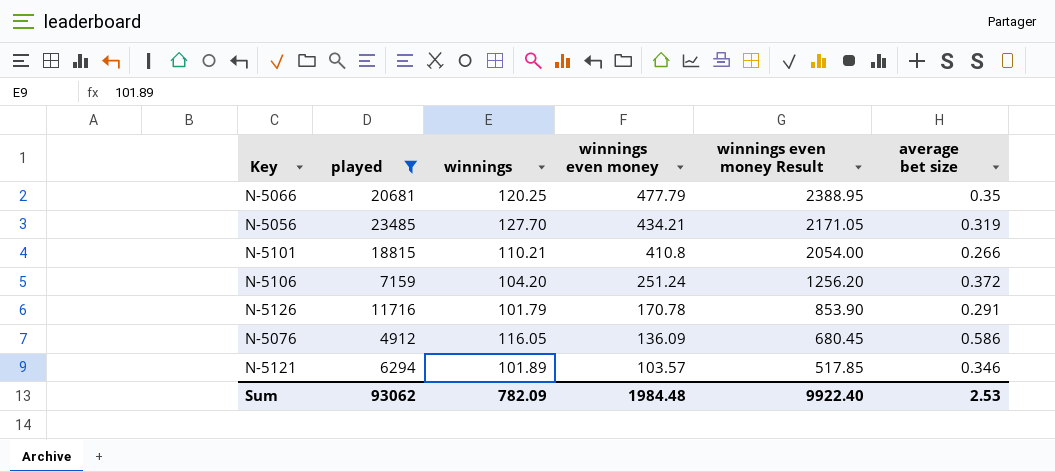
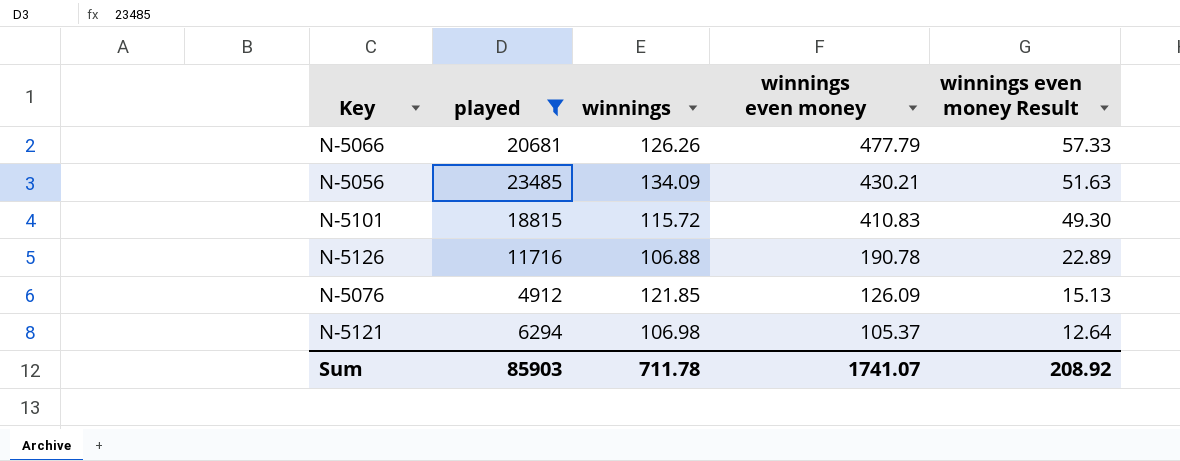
column average bet size | position: 6 -> none
column winnings even money Result | formula: [winnings even money] * 5 -> [winnings even money] * 0.12
row N-5106: 7159 | 104.20 | 251.24 | 1256.20 | 0.372 -> none
N-5066 | winnings: 120.25 -> 126.26
N-5056 | winnings: 127.70 -> 134.09
N-5056 | winnings even money: 434.21 -> 430.21
N-5101 | winnings: 110.21 -> 115.72
N-5101 | winnings even money: 410.8 -> 410.83
N-5126 | winnings: 101.79 -> 106.88
N-5126 | winnings even money: 170.78 -> 190.78
N-5076 | winnings: 116.05 -> 121.85
N-5076 | winnings even money: 136.09 -> 126.09
N-5121 | winnings: 101.89 -> 106.98
N-5121 | winnings even money: 103.57 -> 105.37
Sum | played: 93062 -> 85903
Sum | winnings: 782.09 -> 711.78
Sum | winnings even money: 1984.48 -> 1741.07
Sum | winnings even money Result: 9922.40 -> 208.92

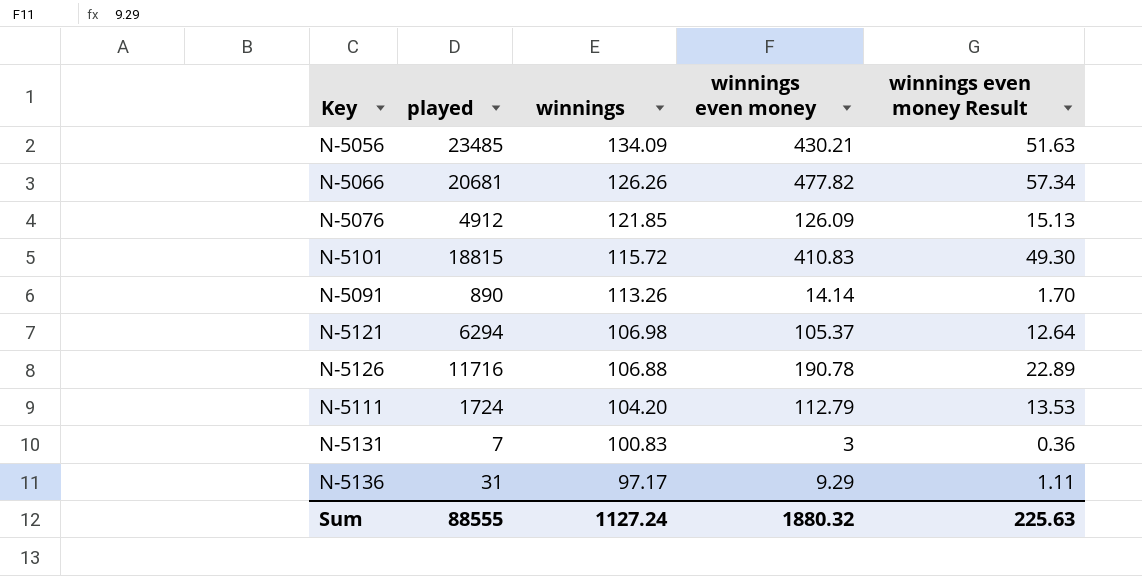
filter: played >= 4912 -> none
row order: winnings even money descending -> winnings descending
N-5066 | winnings even money: 477.79 -> 477.82
N-5066 | winnings even money Result: 57.33 -> 57.34
Sum | played: 85903 -> 88555
Sum | winnings: 711.78 -> 1127.24
Sum | winnings even money: 1741.07 -> 1880.32
Sum | winnings even money Result: 208.92 -> 225.63

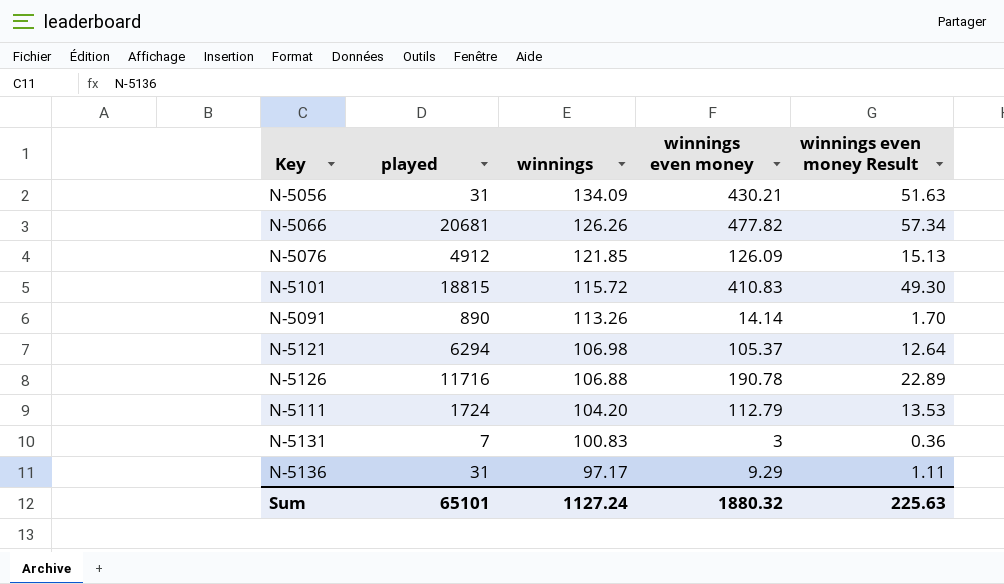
N-5056 | played: 23485 -> 31
Sum | played: 88555 -> 65101

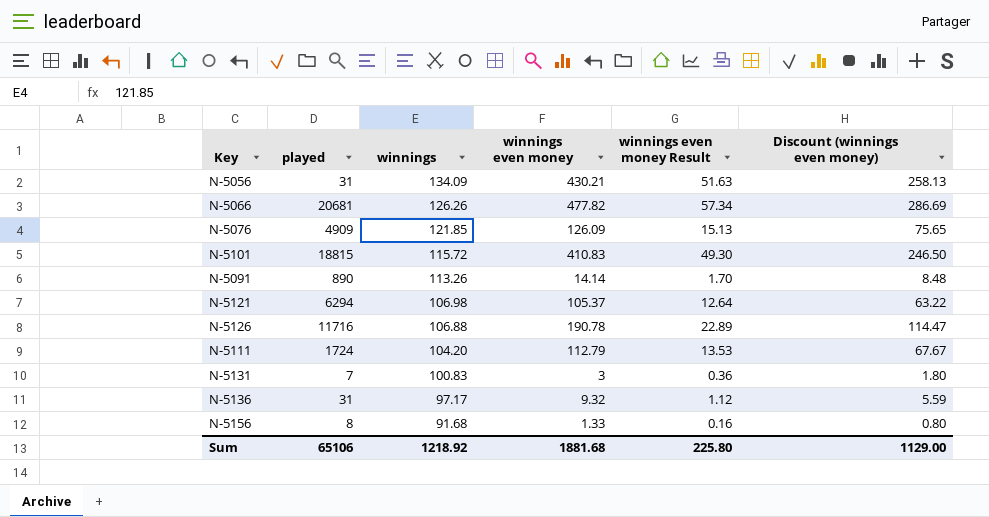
column Discount (winnings even money) | formula: none -> [winnings even money] * 0.6
N-5076 | played: 4912 -> 4909
N-5136 | winnings even money: 9.29 -> 9.32
N-5136 | winnings even money Result: 1.11 -> 1.12
row N-5156: none -> 8 | 91.68 | 1.33 | 0.16 | 0.80
Sum | played: 65101 -> 65106
Sum | winnings: 1127.24 -> 1218.92
Sum | winnings even money: 1880.32 -> 1881.68
Sum | winnings even money Result: 225.63 -> 225.80

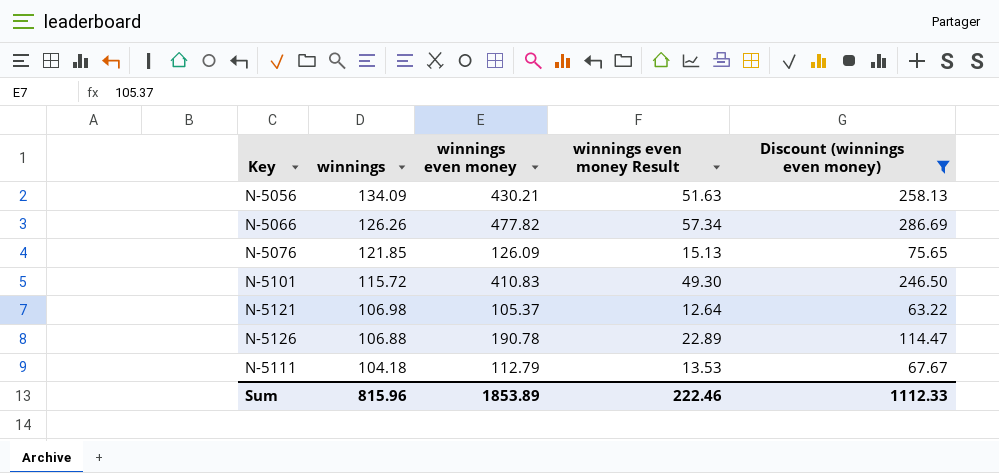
filter: none -> Discount (winnings even money) >= 63.22
column played | position: 2 -> none
N-5111 | winnings: 104.20 -> 104.18
Sum | winnings: 1218.92 -> 815.96
Sum | winnings even money: 1881.68 -> 1853.89
Sum | winnings even money Result: 225.80 -> 222.46
Sum | Discount (winnings even money): 1129.00 -> 1112.33

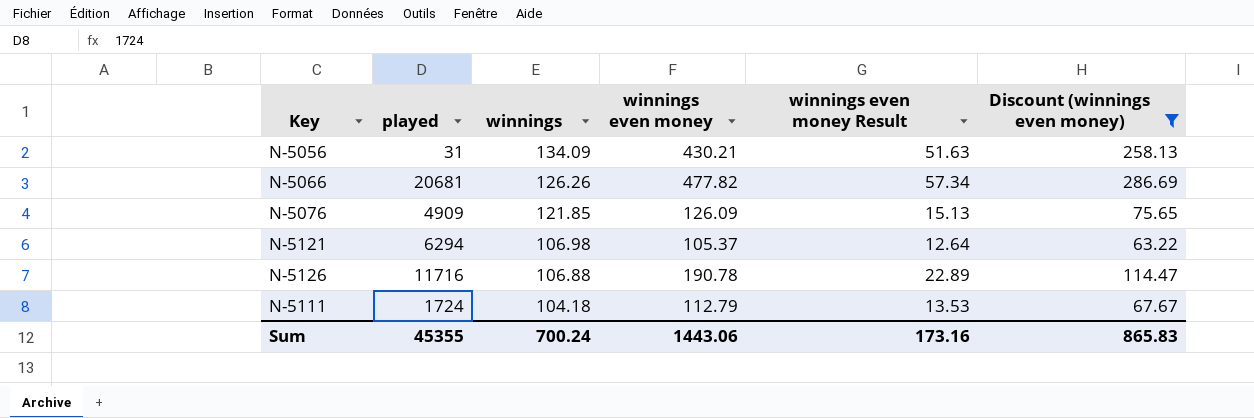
column played | position: none -> 2
row N-5101: 115.72 | 410.83 | 49.30 | 246.50 -> none
Sum | winnings: 815.96 -> 700.24
Sum | winnings even money: 1853.89 -> 1443.06
Sum | winnings even money Result: 222.46 -> 173.16
Sum | Discount (winnings even money): 1112.33 -> 865.83

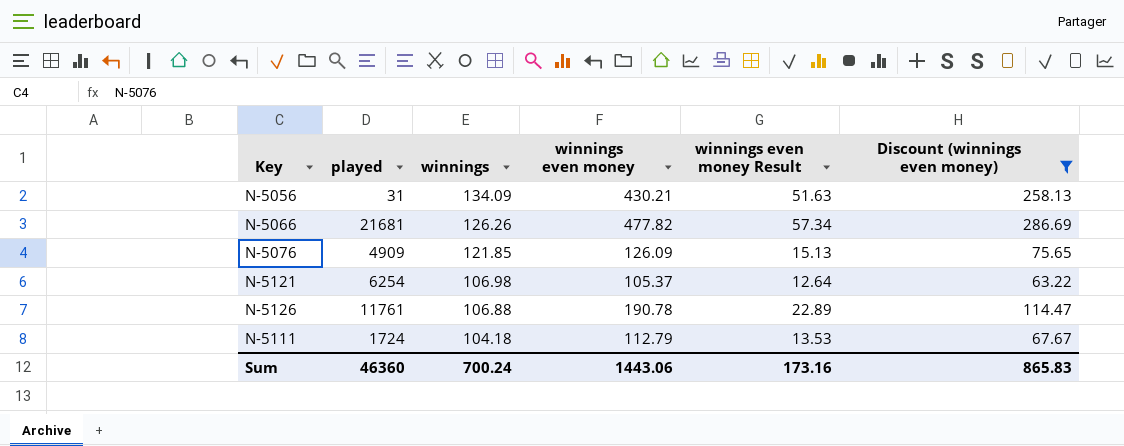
N-5066 | played: 20681 -> 21681
N-5121 | played: 6294 -> 6254
N-5126 | played: 11716 -> 11761
Sum | played: 45355 -> 46360

